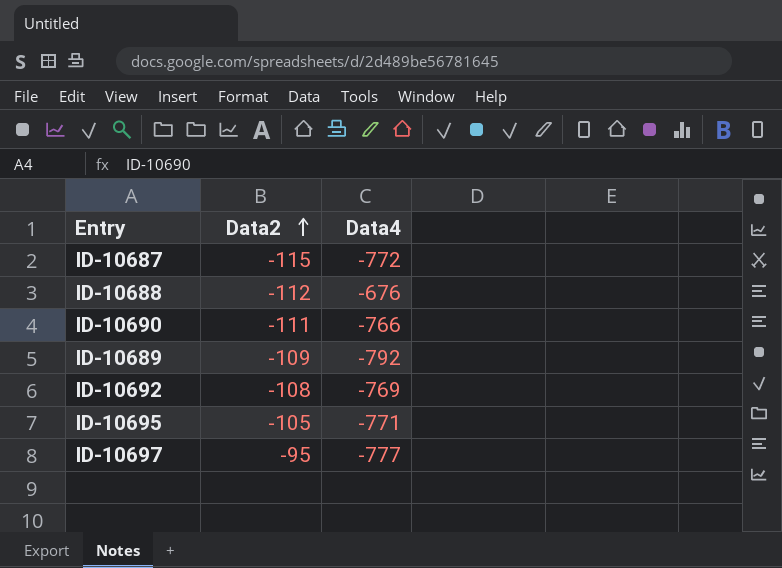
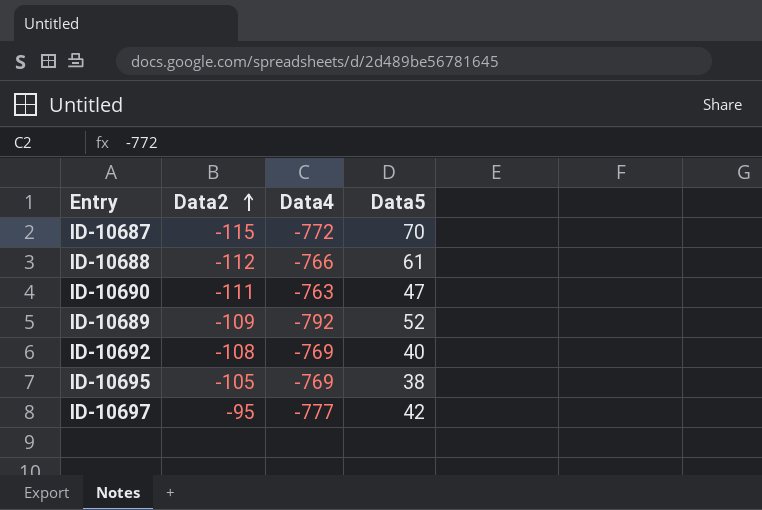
column Data5 | position: none -> 4
ID-10688 | Data4: -676 -> -766
ID-10690 | Data4: -766 -> -763
ID-10695 | Data4: -771 -> -769

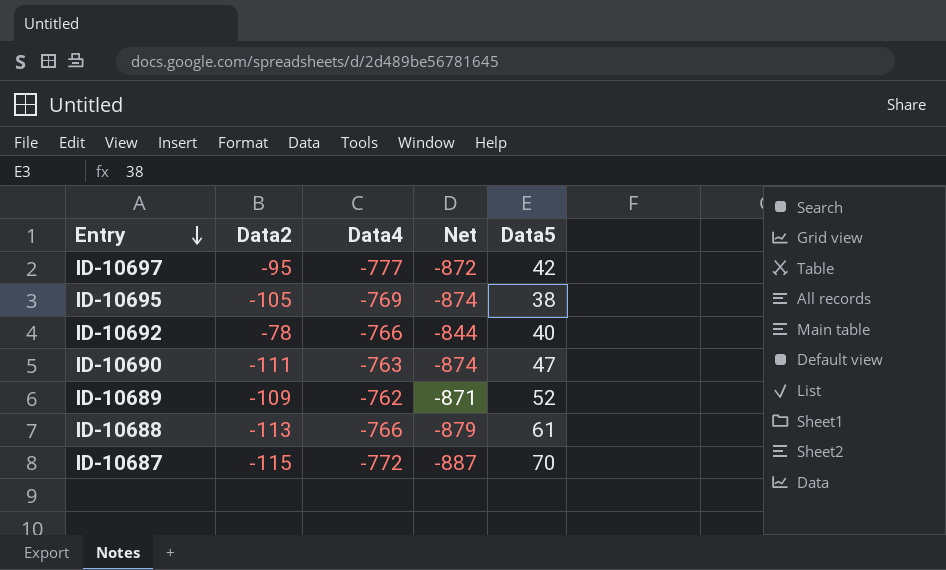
row order: Data2 ascending -> Entry descending
column Net | formula: none -> [Data2] + [Data4]
ID-10692 | Data2: -108 -> -78
ID-10692 | Data4: -769 -> -766
ID-10689 | Data4: -792 -> -762
ID-10688 | Data2: -112 -> -113

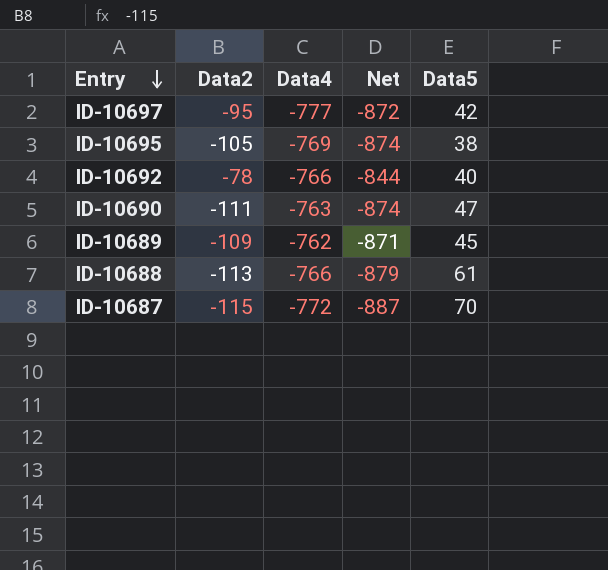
ID-10689 | Data5: 52 -> 45

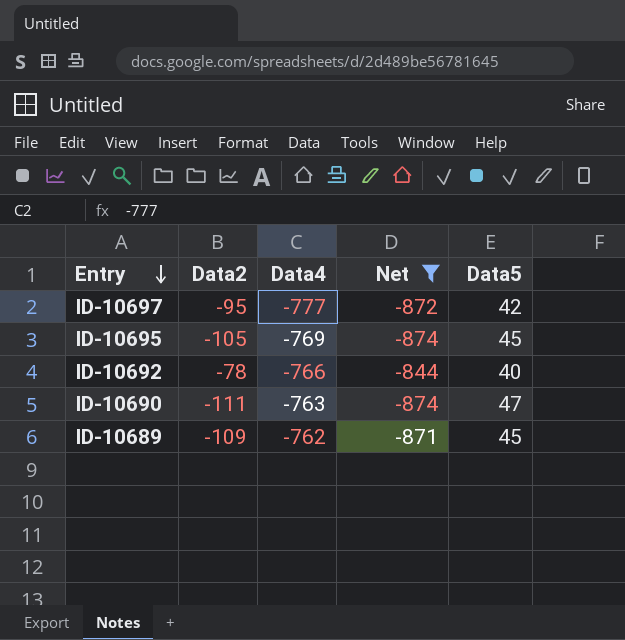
filter: none -> Net >= -874
ID-10695 | Data5: 38 -> 45

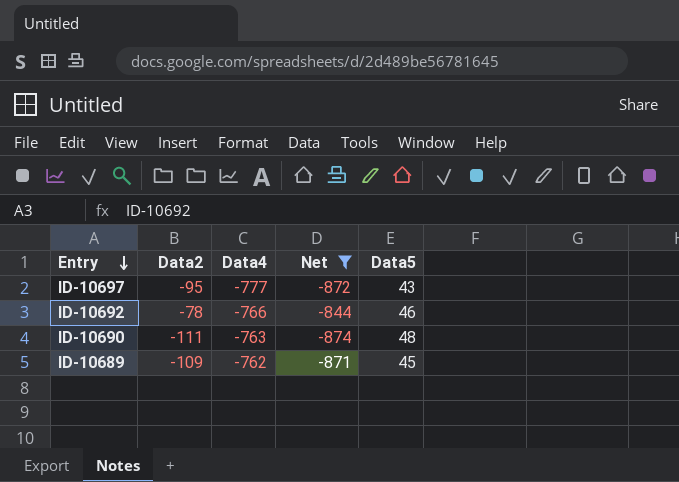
row ID-10695: -105 | -769 | -874 | 45 -> none
ID-10697 | Data5: 42 -> 43
ID-10692 | Data5: 40 -> 46
ID-10690 | Data5: 47 -> 48

